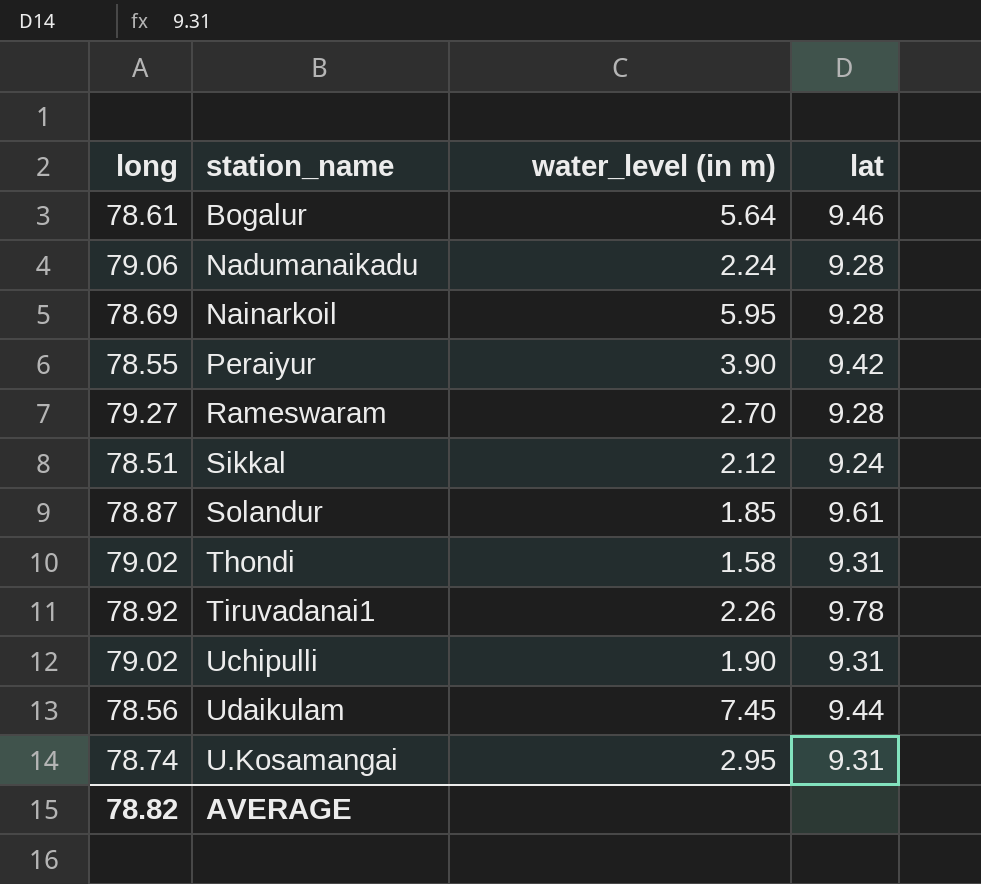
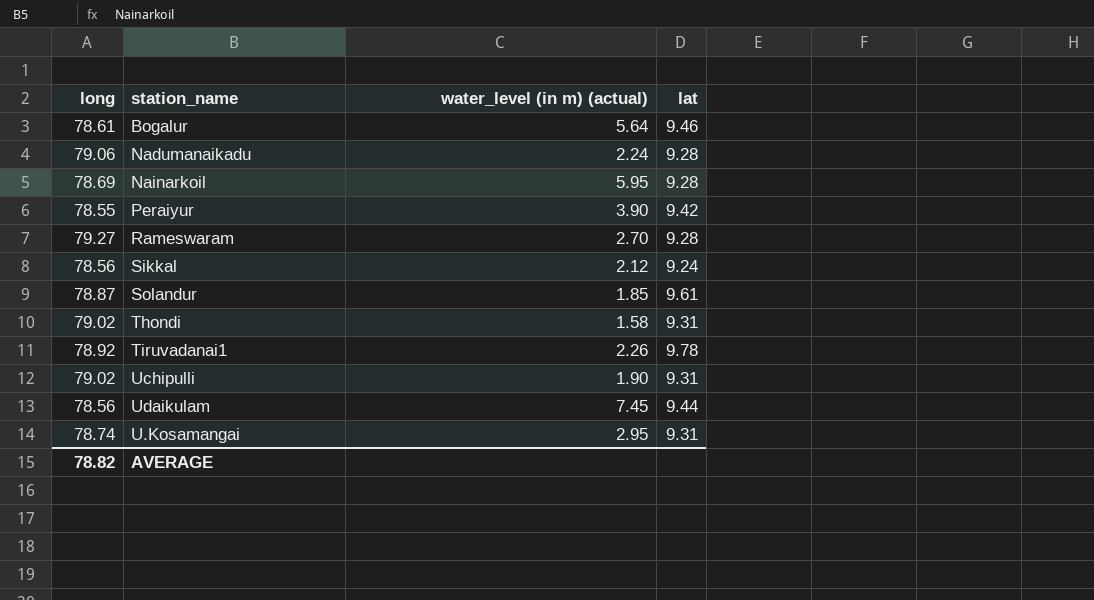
column name: water_level (in m) -> water_level (in m) (actual)
Sikkal | long: 78.51 -> 78.56

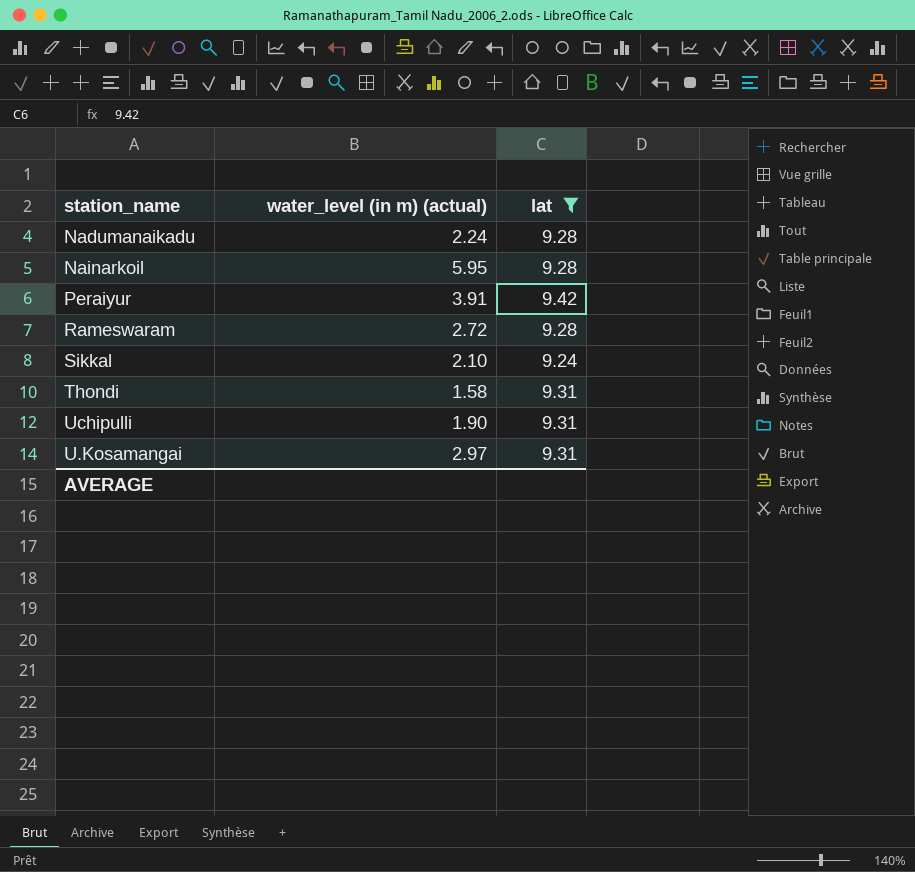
filter: none -> lat <= 9.42
column long | position: 1 -> none
Peraiyur | water_level (in m) (actual): 3.90 -> 3.91
Rameswaram | water_level (in m) (actual): 2.70 -> 2.72
Sikkal | water_level (in m) (actual): 2.12 -> 2.10
U.Kosamangai | water_level (in m) (actual): 2.95 -> 2.97

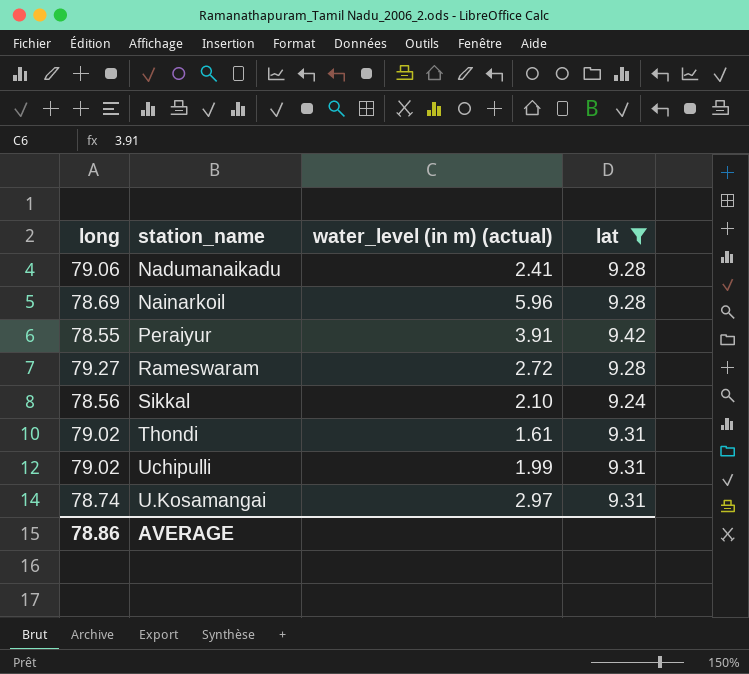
column long | position: none -> 1
Nadumanaikadu | water_level (in m) (actual): 2.24 -> 2.41
Nainarkoil | water_level (in m) (actual): 5.95 -> 5.96
Thondi | water_level (in m) (actual): 1.58 -> 1.61
Uchipulli | water_level (in m) (actual): 1.90 -> 1.99

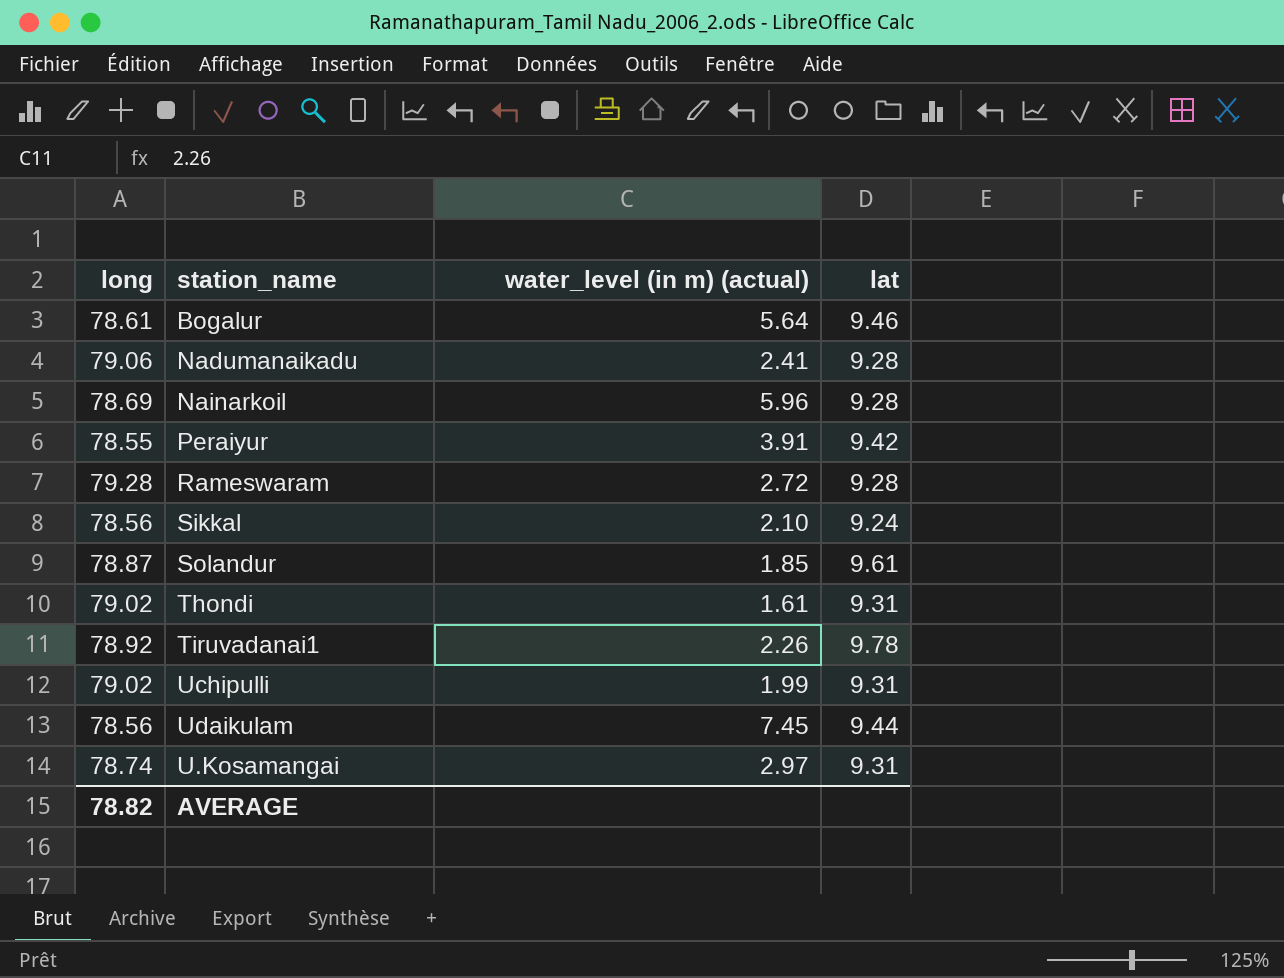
filter: lat <= 9.42 -> none
Rameswaram | long: 79.27 -> 79.28
AVERAGE | long: 78.86 -> 78.82

